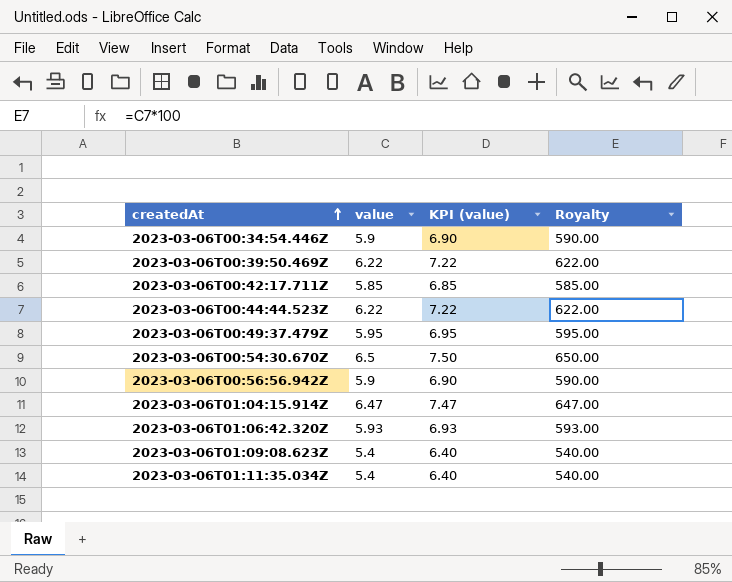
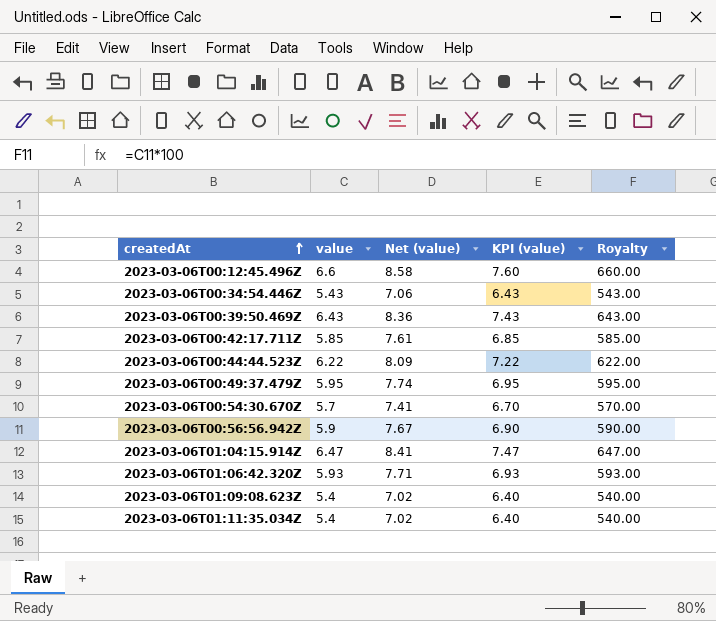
column Net (value) | formula: none -> [value] * 1.3
row 2023-03-06T00:12:45.496Z: none -> 6.6 | 8.58 | 7.60 | 660.00
2023-03-06T00:34:54.446Z | value: 5.9 -> 5.43
2023-03-06T00:34:54.446Z | KPI (value): 6.90 -> 6.43
2023-03-06T00:34:54.446Z | Royalty: 590.00 -> 543.00
2023-03-06T00:39:50.469Z | value: 6.22 -> 6.43
2023-03-06T00:39:50.469Z | KPI (value): 7.22 -> 7.43
2023-03-06T00:39:50.469Z | Royalty: 622.00 -> 643.00
2023-03-06T00:54:30.670Z | value: 6.5 -> 5.7
2023-03-06T00:54:30.670Z | KPI (value): 7.50 -> 6.70
2023-03-06T00:54:30.670Z | Royalty: 650.00 -> 570.00

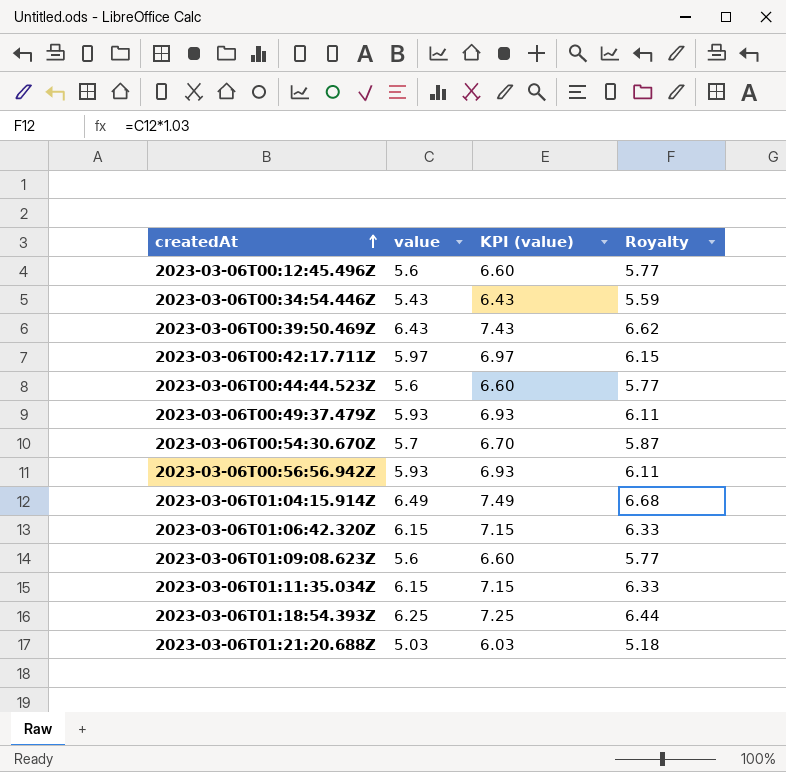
column Net (value) | formula: [value] * 1.3 -> none
column Royalty | formula: [value] * 100 -> [value] * 1.03
2023-03-06T00:12:45.496Z | value: 6.6 -> 5.6
2023-03-06T00:12:45.496Z | KPI (value): 7.60 -> 6.60
2023-03-06T00:42:17.711Z | value: 5.85 -> 5.97
2023-03-06T00:42:17.711Z | KPI (value): 6.85 -> 6.97
2023-03-06T00:44:44.523Z | value: 6.22 -> 5.6
2023-03-06T00:44:44.523Z | KPI (value): 7.22 -> 6.60
2023-03-06T00:49:37.479Z | value: 5.95 -> 5.93
2023-03-06T00:49:37.479Z | KPI (value): 6.95 -> 6.93
2023-03-06T00:56:56.942Z | value: 5.9 -> 5.93
2023-03-06T00:56:56.942Z | KPI (value): 6.90 -> 6.93
2023-03-06T01:04:15.914Z | value: 6.47 -> 6.49
2023-03-06T01:04:15.914Z | KPI (value): 7.47 -> 7.49
2023-03-06T01:06:42.320Z | value: 5.93 -> 6.15
2023-03-06T01:06:42.320Z | KPI (value): 6.93 -> 7.15
2023-03-06T01:09:08.623Z | value: 5.4 -> 5.6
2023-03-06T01:09:08.623Z | KPI (value): 6.40 -> 6.60
2023-03-06T01:11:35.034Z | value: 5.4 -> 6.15
2023-03-06T01:11:35.034Z | KPI (value): 6.40 -> 7.15
row 2023-03-06T01:18:54.393Z: none -> 6.25 | 7.25 | 6.44
row 2023-03-06T01:21:20.688Z: none -> 5.03 | 6.03 | 5.18

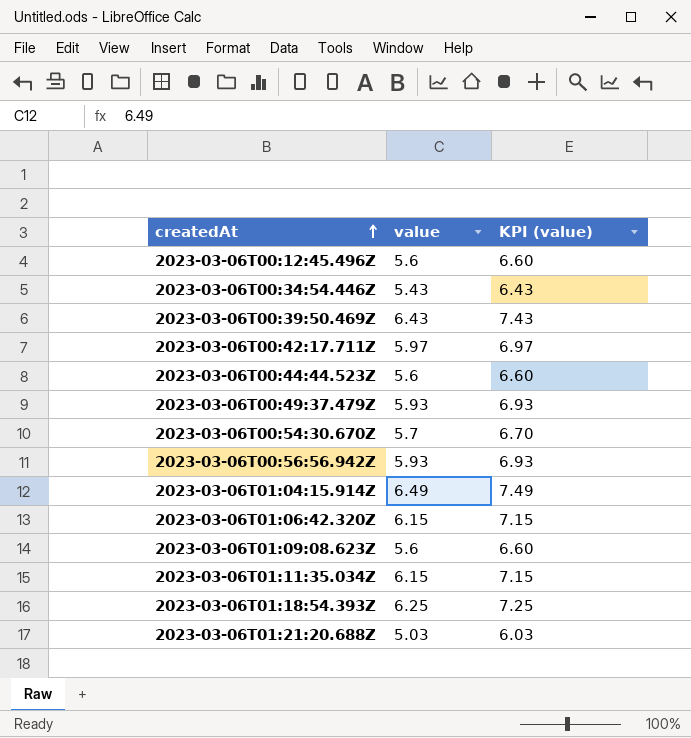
column Royalty | formula: [value] * 1.03 -> none

